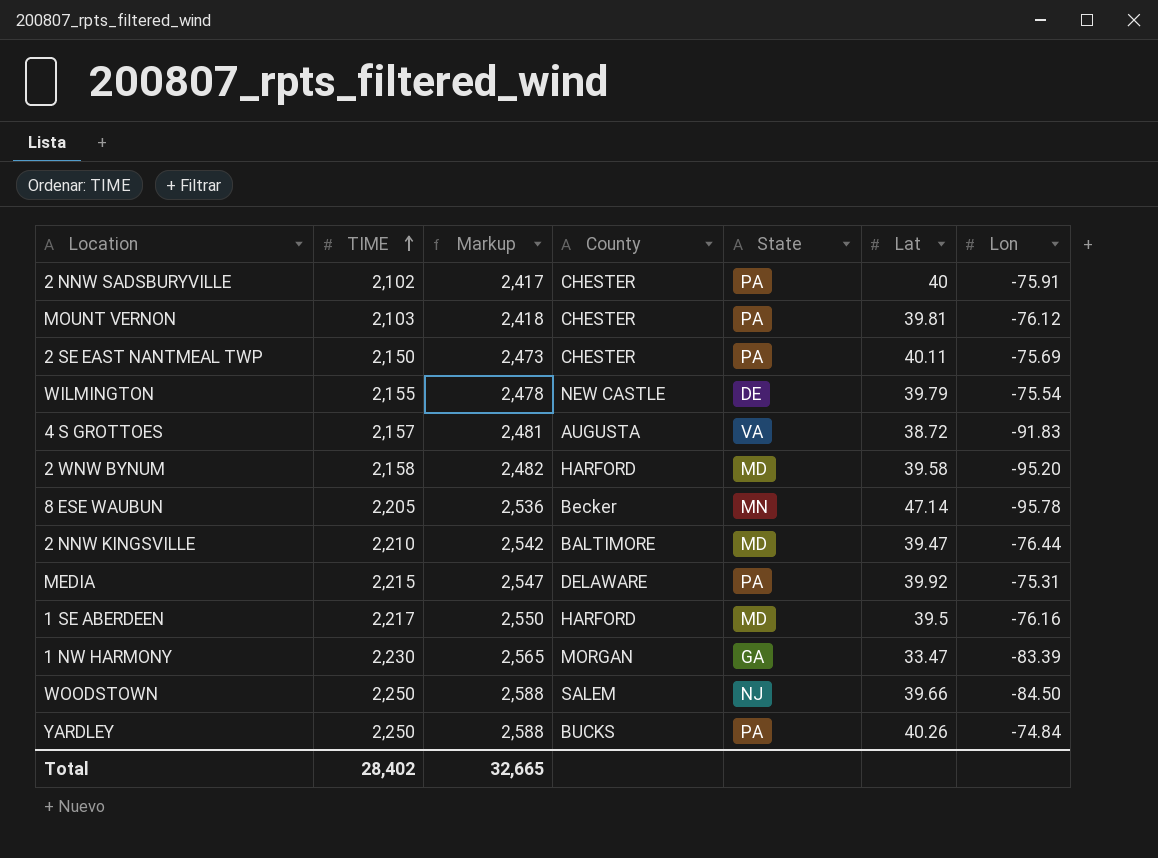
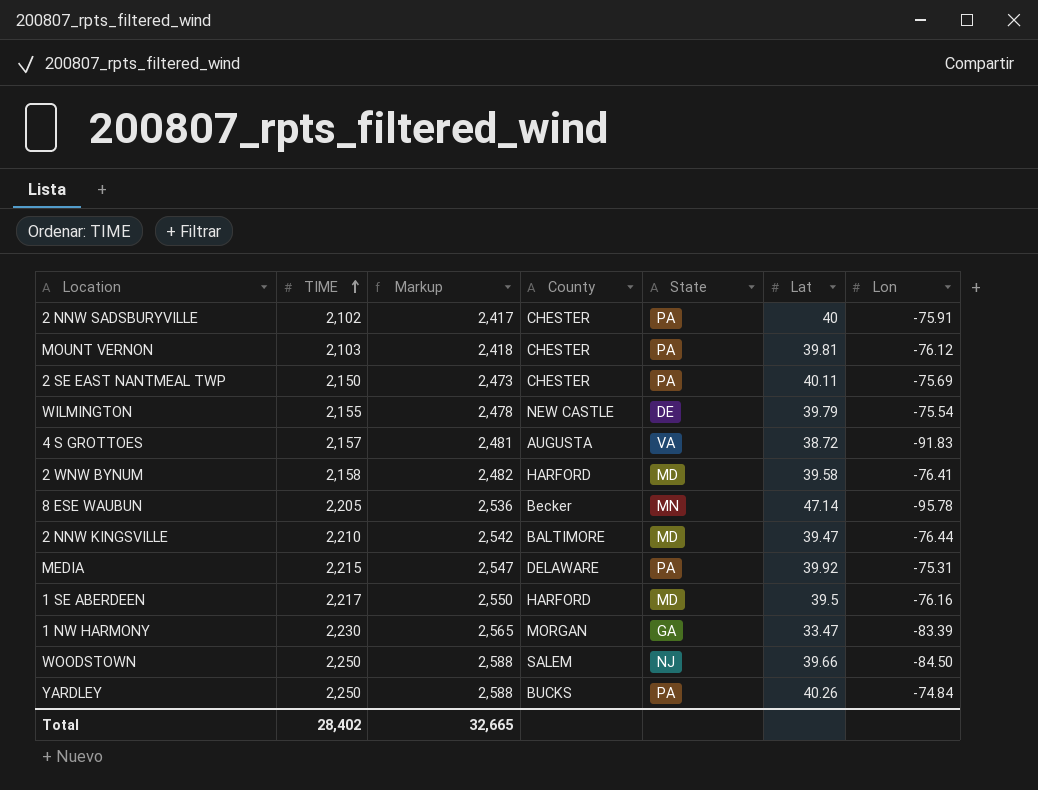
2 WNW BYNUM | Lon: -95.20 -> -76.41

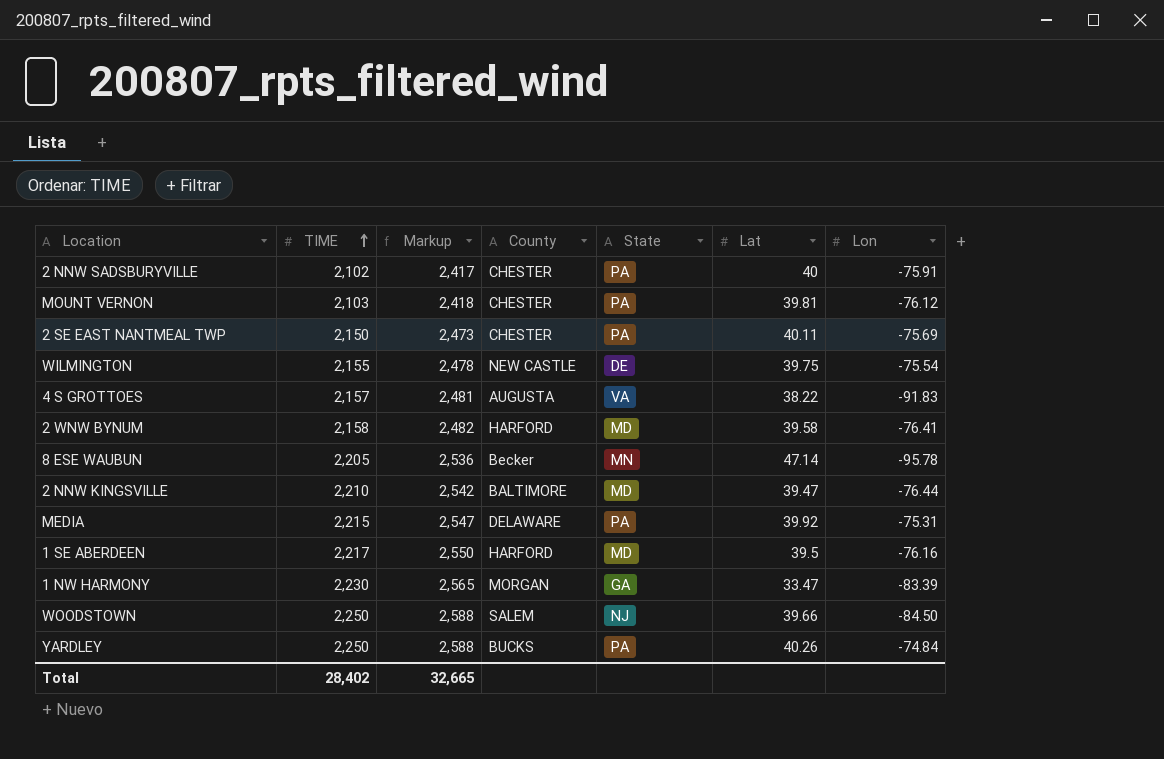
WILMINGTON | Lat: 39.79 -> 39.75
4 S GROTTOES | Lat: 38.72 -> 38.22

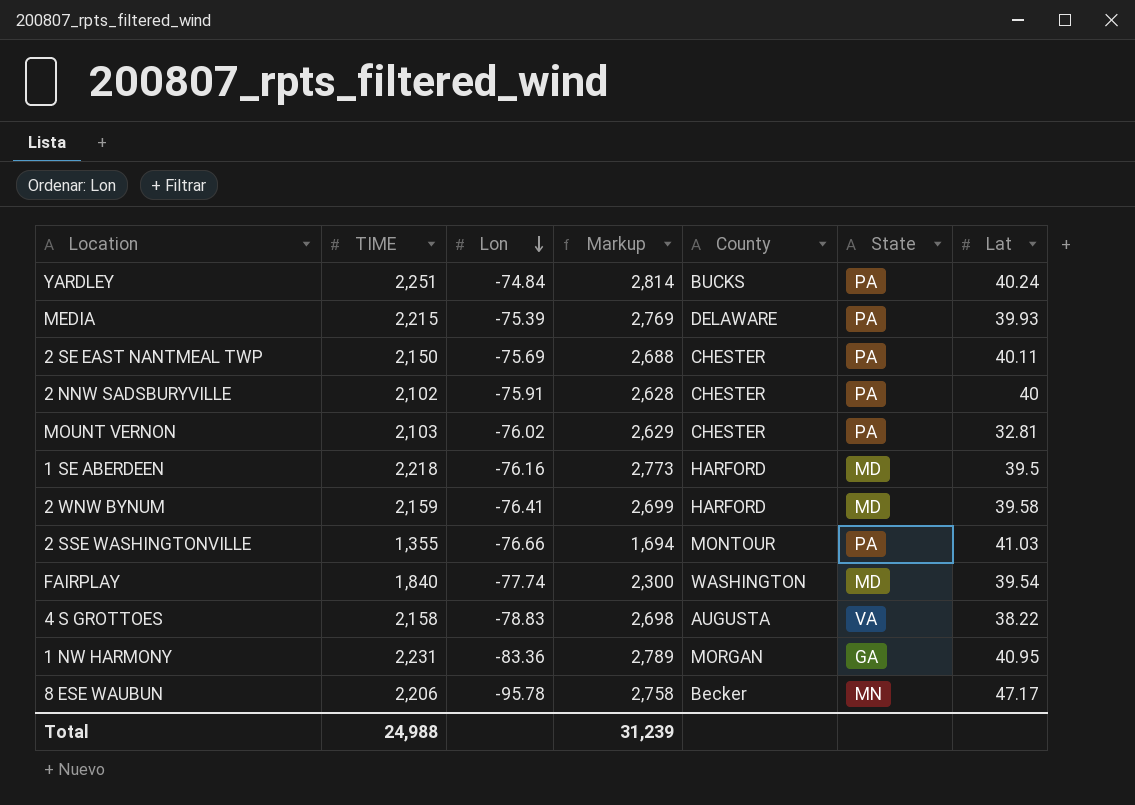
row order: TIME ascending -> Lon descending
column Lon | position: 7 -> 3
column Markup | formula: [TIME] * 1.15 -> [TIME] * 1.25
row WILMINGTON: 2,155 | 2,478 | NEW CASTLE | DE | 39.75 | -75.54 -> none
row 2 NNW KINGSVILLE: 2,210 | 2,542 | BALTIMORE | MD | 39.47 | -76.44 -> none
row WOODSTOWN: 2,250 | 2,588 | SALEM | NJ | 39.66 | -84.50 -> none
YARDLEY | TIME: 2,250 -> 2,251
YARDLEY | Lat: 40.26 -> 40.24
MEDIA | Lon: -75.31 -> -75.39
MEDIA | Lat: 39.92 -> 39.93
MOUNT VERNON | Lon: -76.12 -> -76.02
MOUNT VERNON | Lat: 39.81 -> 32.81
1 SE ABERDEEN | TIME: 2,217 -> 2,218
2 WNW BYNUM | TIME: 2,158 -> 2,159
row 2 SSE WASHINGTONVILLE: none -> 1,355 | -76.66 | 1,694 | MONTOUR | PA | 41.03
row FAIRPLAY: none -> 1,840 | -77.74 | 2,300 | WASHINGTON | MD | 39.54
4 S GROTTOES | TIME: 2,157 -> 2,158
4 S GROTTOES | Lon: -91.83 -> -78.83
1 NW HARMONY | TIME: 2,230 -> 2,231
1 NW HARMONY | Lon: -83.39 -> -83.36
1 NW HARMONY | Lat: 33.47 -> 40.95
8 ESE WAUBUN | TIME: 2,205 -> 2,206
8 ESE WAUBUN | Lat: 47.14 -> 47.17
Total | TIME: 28,402 -> 24,988
Total | Markup: 32,665 -> 31,239

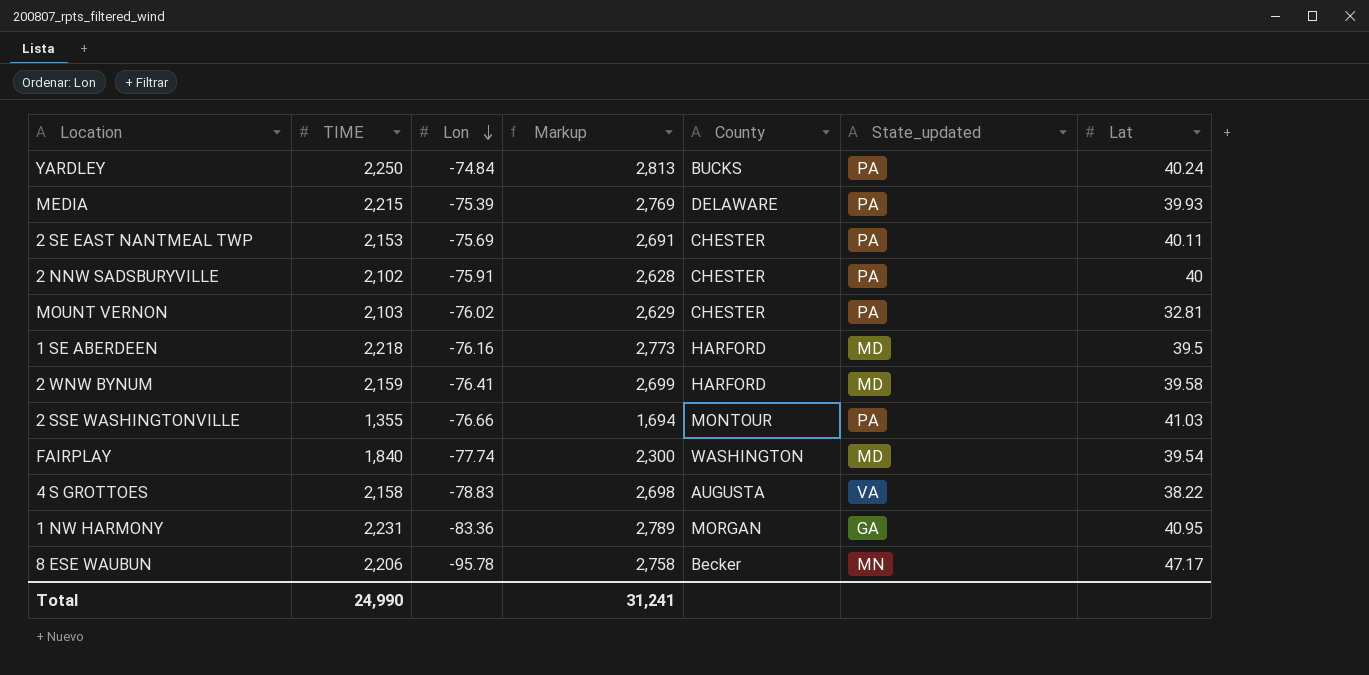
column name: State -> State_updated
YARDLEY | TIME: 2,251 -> 2,250
YARDLEY | Markup: 2,814 -> 2,813
2 SE EAST NANTMEAL TWP | TIME: 2,150 -> 2,153
2 SE EAST NANTMEAL TWP | Markup: 2,688 -> 2,691
Total | TIME: 24,988 -> 24,990
Total | Markup: 31,239 -> 31,241

